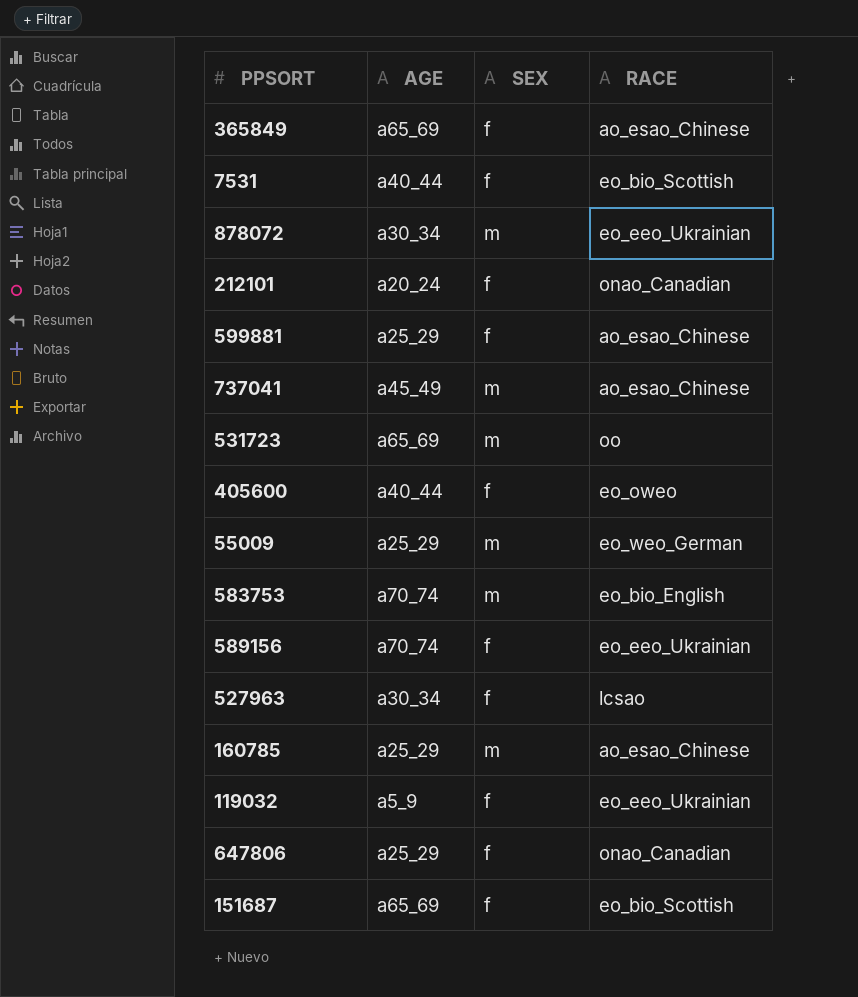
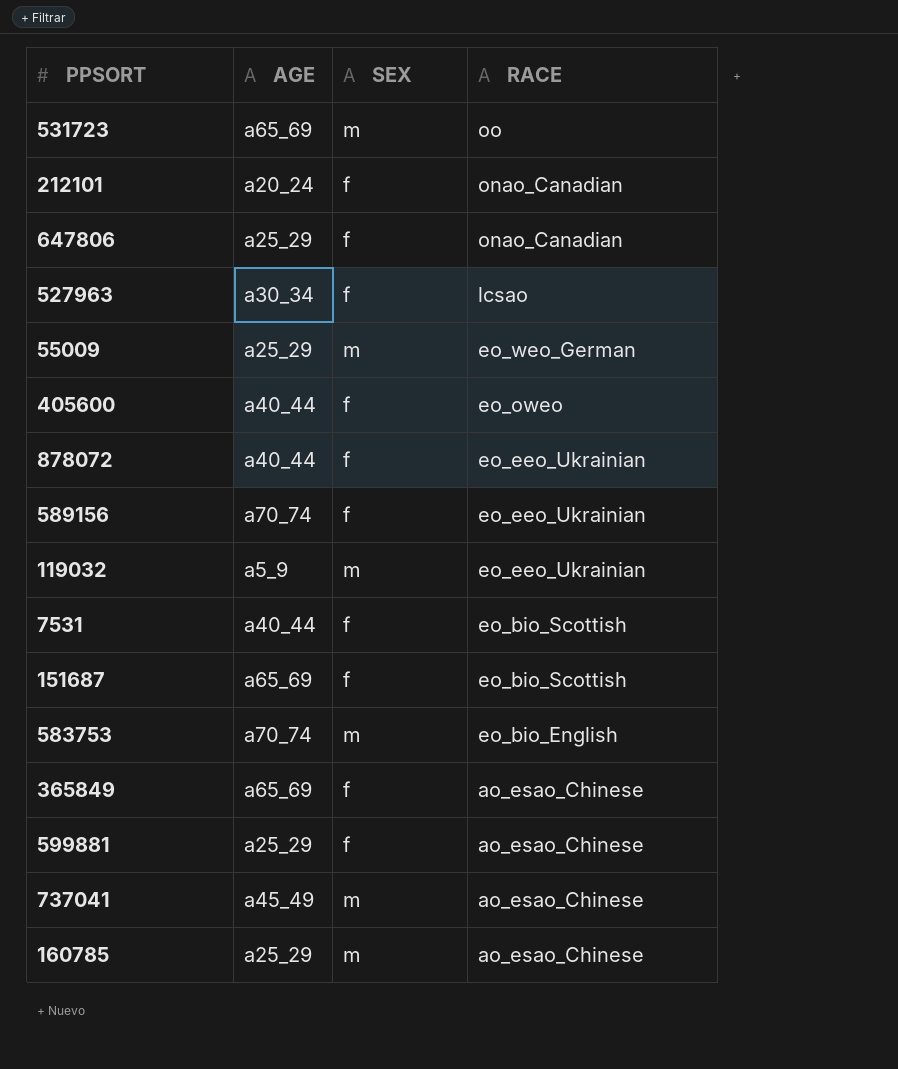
row order: none -> RACE descending
878072 | AGE: a30_34 -> a40_44
878072 | SEX: m -> f
119032 | SEX: f -> m

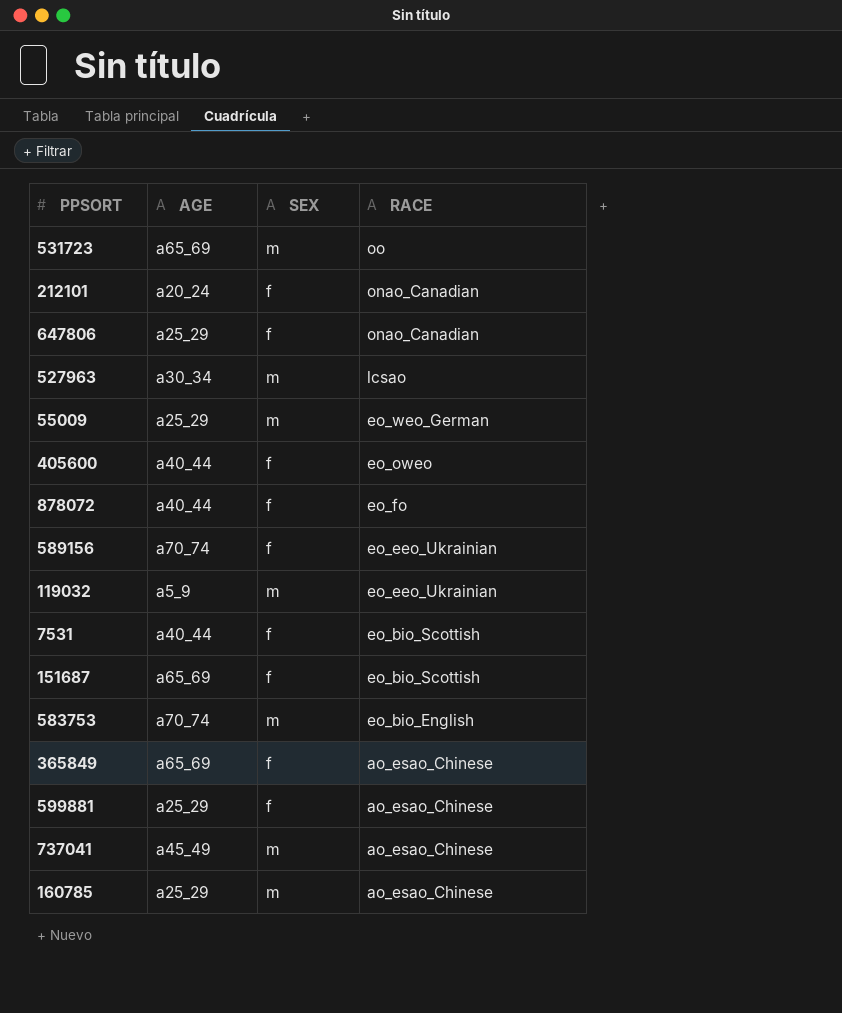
527963 | SEX: f -> m
878072 | RACE: eo_eeo_Ukrainian -> eo_fo

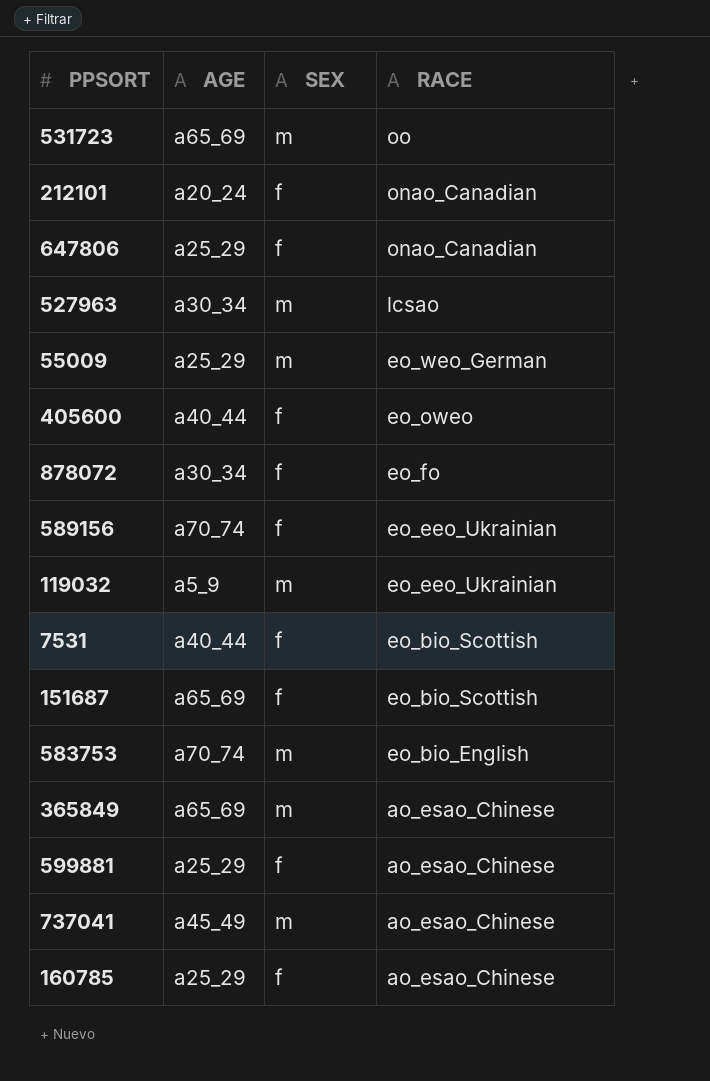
878072 | AGE: a40_44 -> a30_34
365849 | SEX: f -> m
160785 | SEX: m -> f

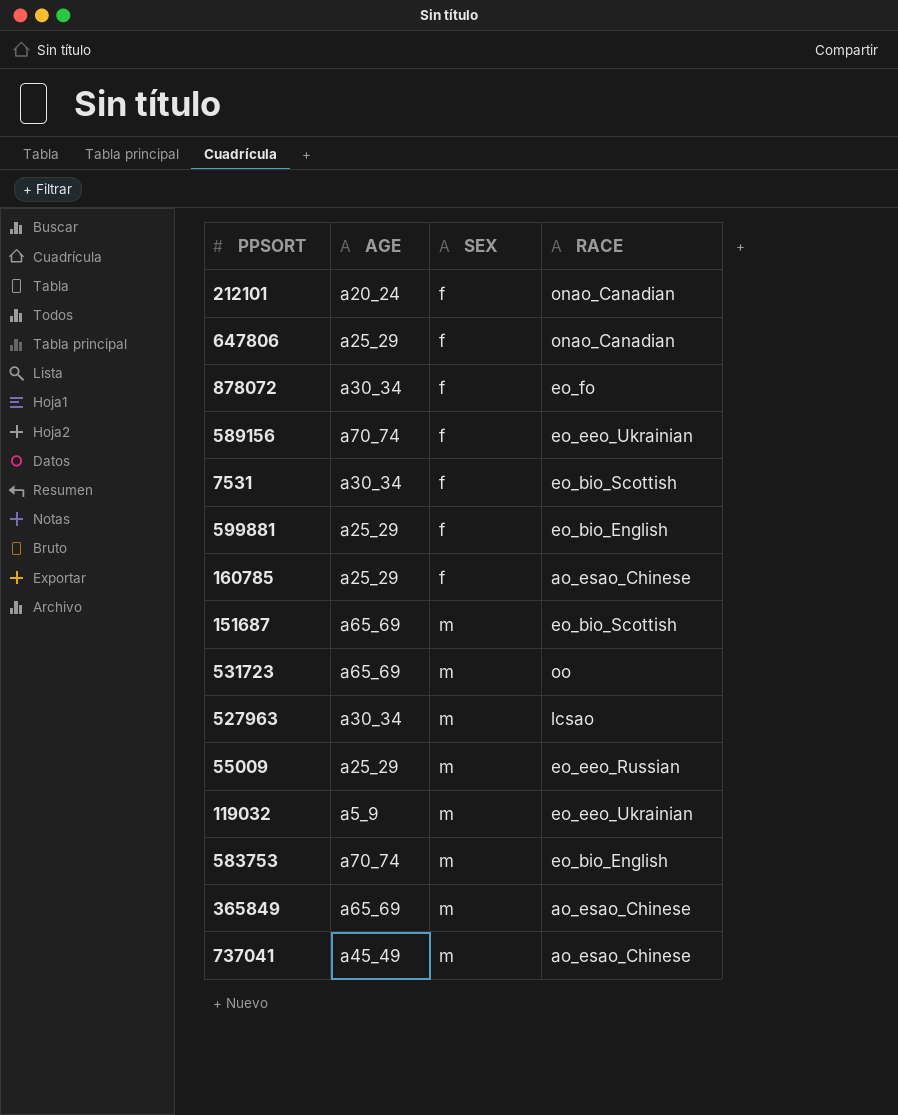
row order: RACE descending -> SEX ascending
row 405600: a40_44 | f | eo_oweo -> none
7531 | AGE: a40_44 -> a30_34
599881 | RACE: ao_esao_Chinese -> eo_bio_English
151687 | SEX: f -> m
55009 | RACE: eo_weo_German -> eo_eeo_Russian

